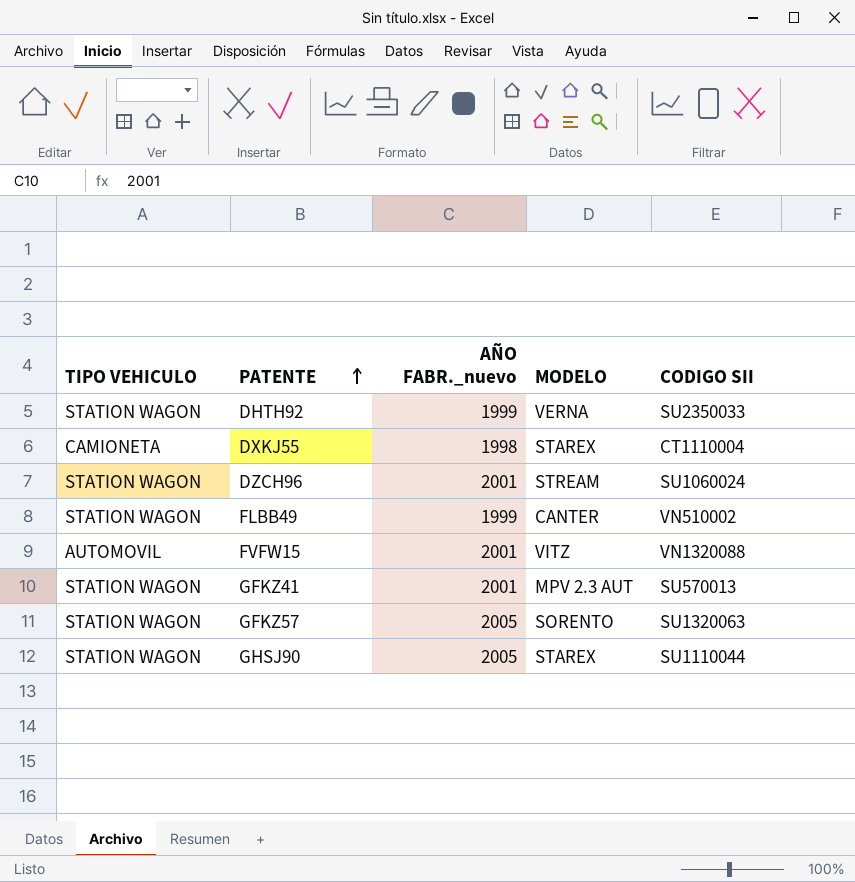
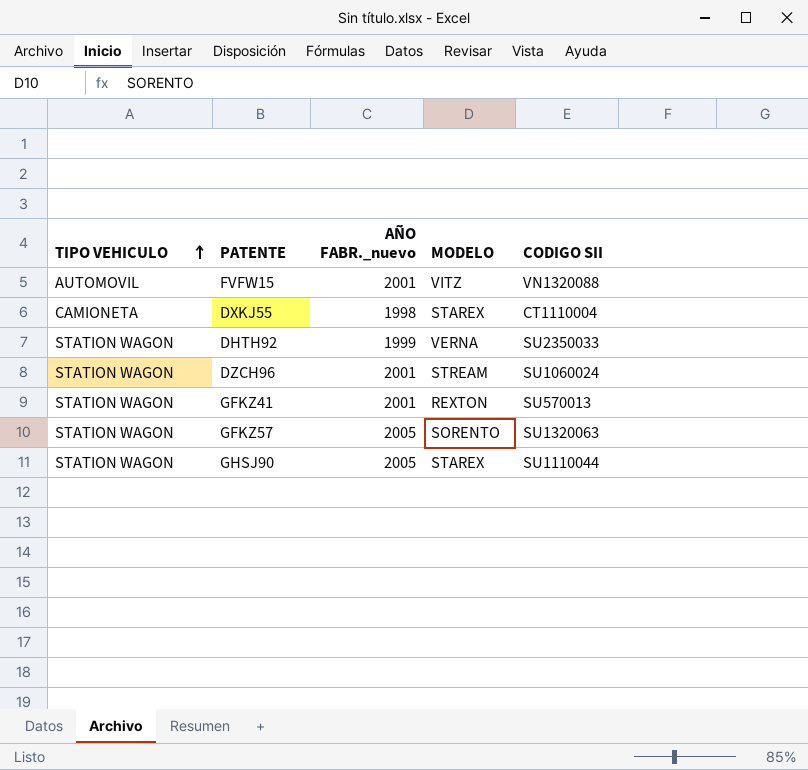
row order: PATENTE ascending -> TIPO VEHICULO ascending
row FLBB49: STATION WAGON | 1999 | CANTER | VN510002 -> none
GFKZ41 | MODELO: MPV 2.3 AUT -> REXTON

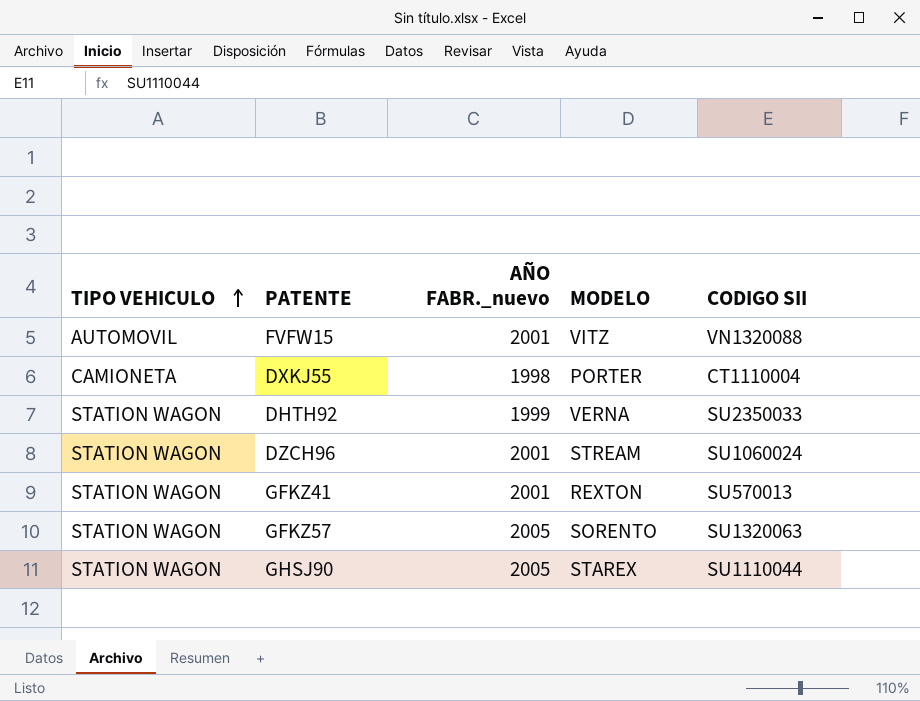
DXKJ55 | MODELO: STAREX -> PORTER

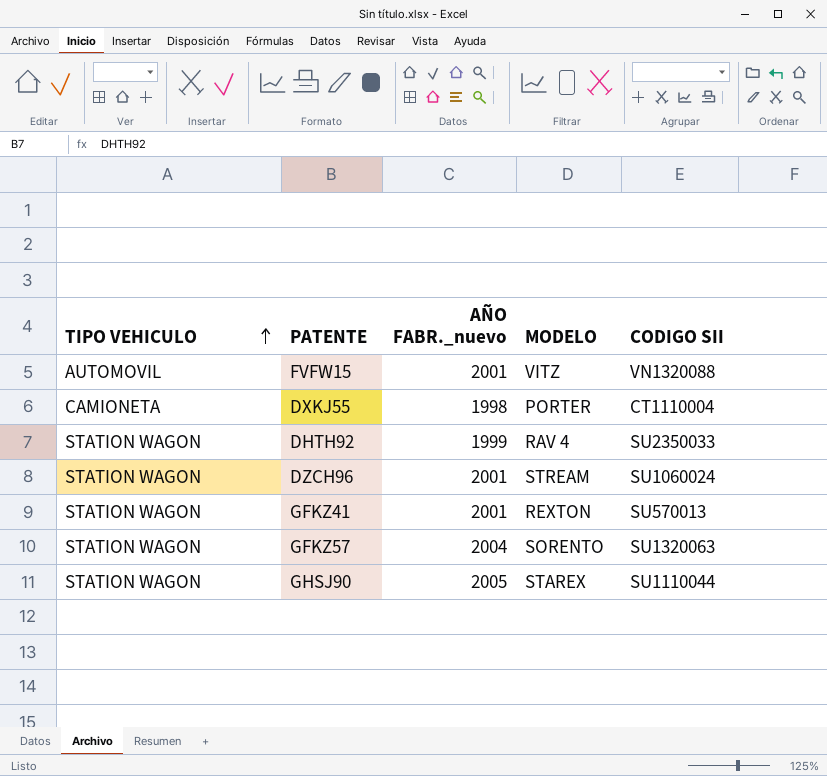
DHTH92 | MODELO: VERNA -> RAV 4
GFKZ57 | AÑO FABR._nuevo: 2005 -> 2004

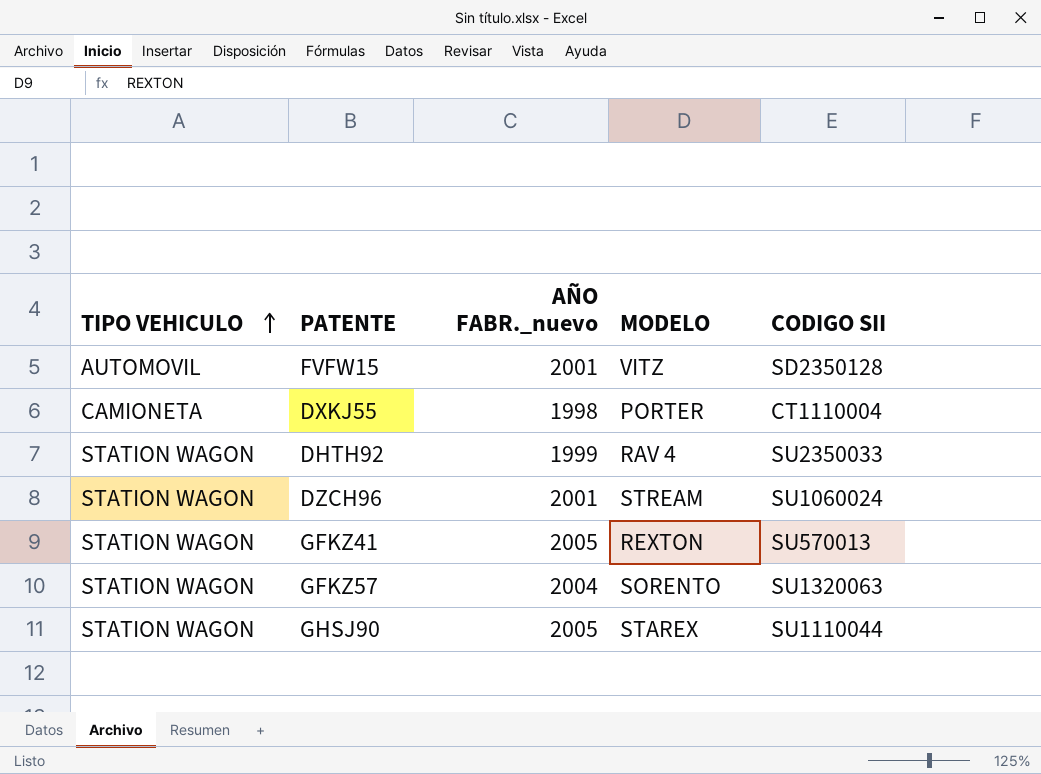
FVFW15 | CODIGO SII: VN1320088 -> SD2350128
GFKZ41 | AÑO FABR._nuevo: 2001 -> 2005

